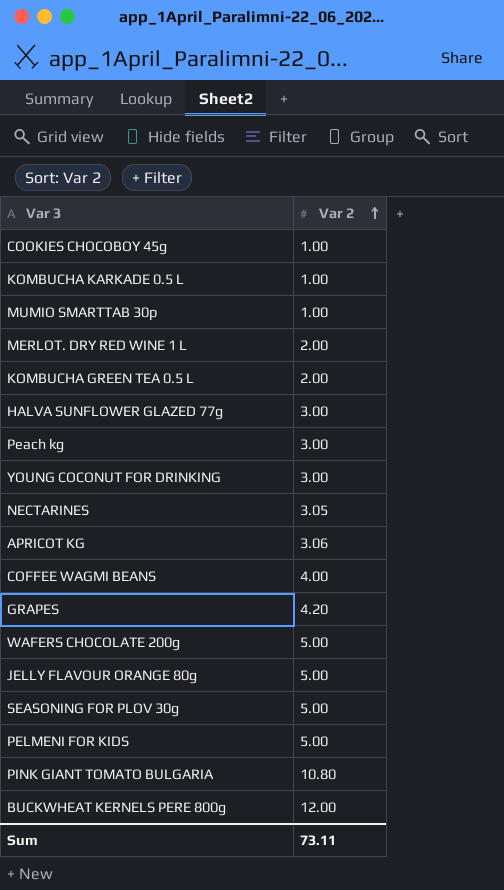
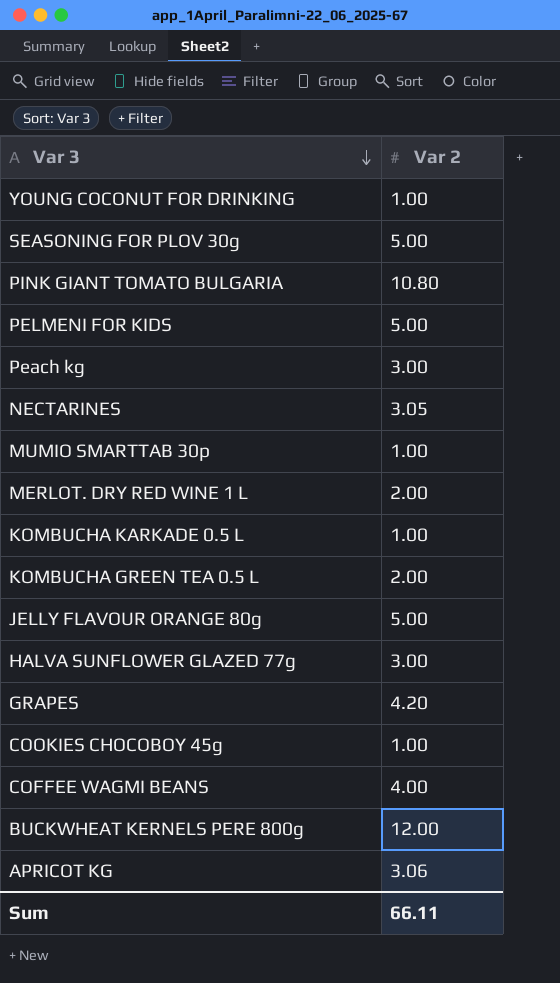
row order: Var 2 ascending -> Var 3 descending
row WAFERS CHOCOLATE 200g: 5.00 -> none
YOUNG COCONUT FOR DRINKING | Var 2: 3.00 -> 1.00
Sum | Var 2: 73.11 -> 66.11

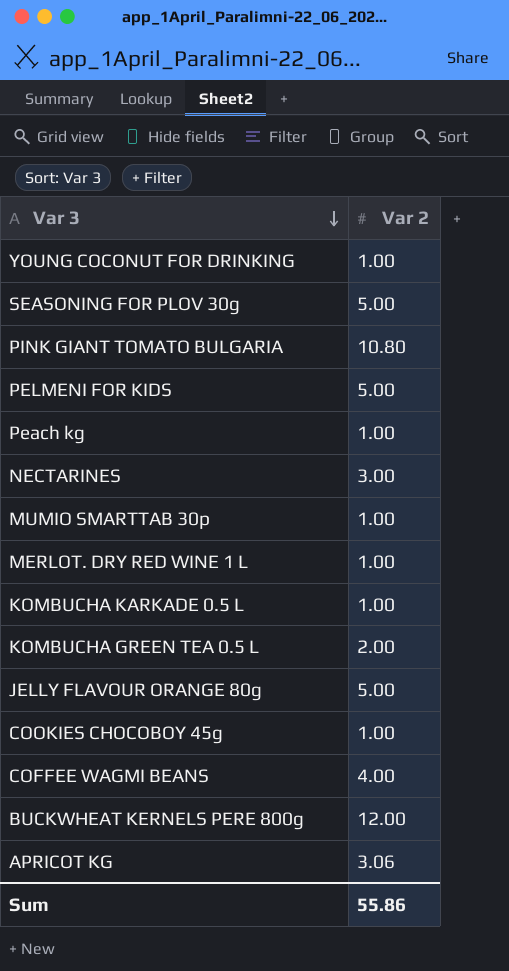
row HALVA SUNFLOWER GLAZED 77g: 3.00 -> none
row GRAPES: 4.20 -> none
Peach kg | Var 2: 3.00 -> 1.00
NECTARINES | Var 2: 3.05 -> 3.00
MERLOT. DRY RED WINE 1 L | Var 2: 2.00 -> 1.00
Sum | Var 2: 66.11 -> 55.86

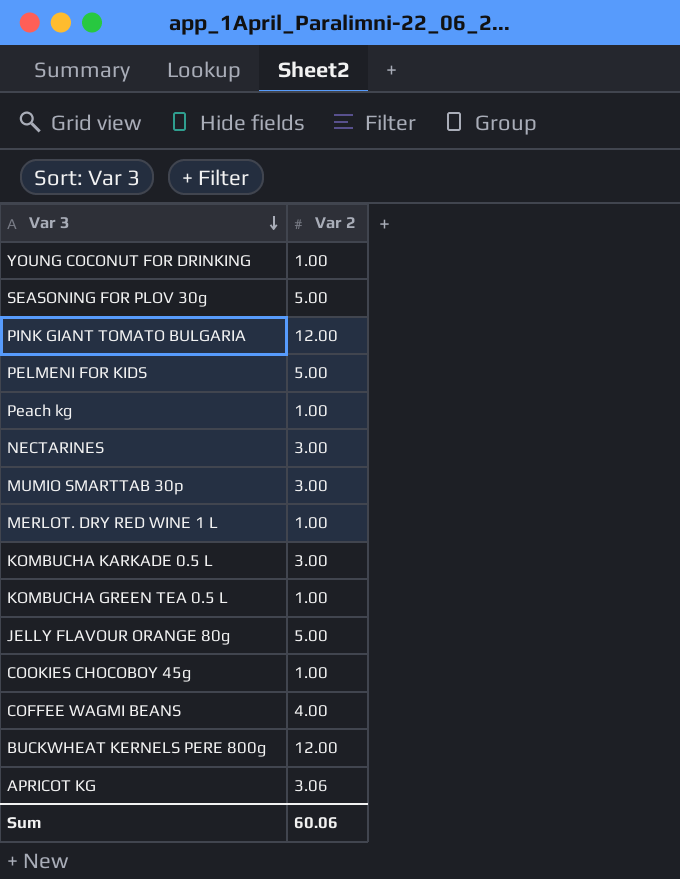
PINK GIANT TOMATO BULGARIA | Var 2: 10.80 -> 12.00
MUMIO SMARTTAB 30p | Var 2: 1.00 -> 3.00
KOMBUCHA KARKADE 0.5 L | Var 2: 1.00 -> 3.00
KOMBUCHA GREEN TEA 0.5 L | Var 2: 2.00 -> 1.00
Sum | Var 2: 55.86 -> 60.06

